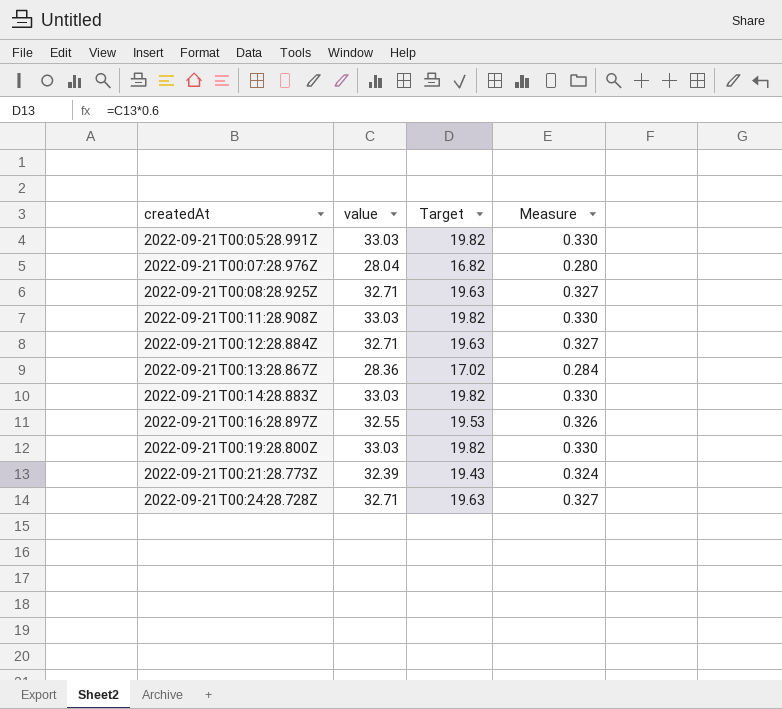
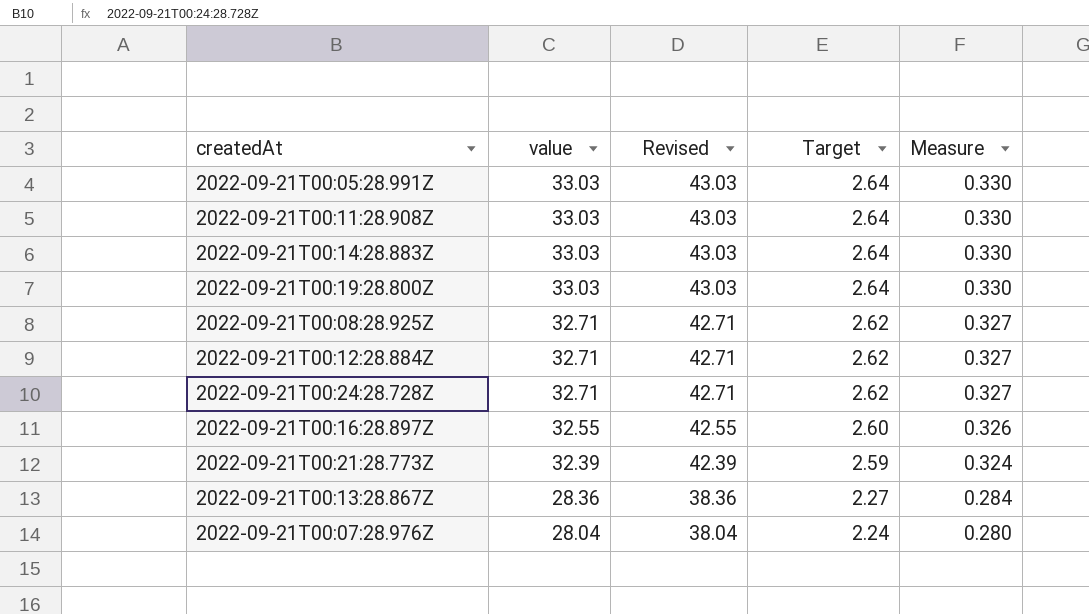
row order: createdAt ascending -> value descending
column Revised | formula: none -> [value] + 10
column Target | formula: [value] * 0.6 -> [value] * 0.08

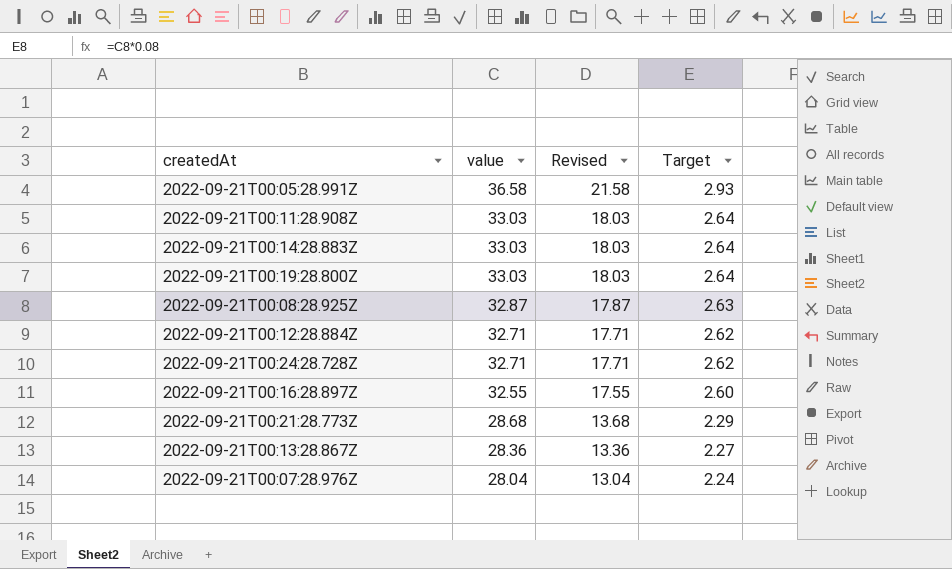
column Measure | formula: [value] * 0.01 -> none
column Revised | formula: [value] + 10 -> [value] - 15
2022-09-21T00:05:28.991Z | value: 33.03 -> 36.58
2022-09-21T00:05:28.991Z | Target: 2.64 -> 2.93
2022-09-21T00:08:28.925Z | value: 32.71 -> 32.87
2022-09-21T00:08:28.925Z | Target: 2.62 -> 2.63
2022-09-21T00:21:28.773Z | value: 32.39 -> 28.68
2022-09-21T00:21:28.773Z | Target: 2.59 -> 2.29

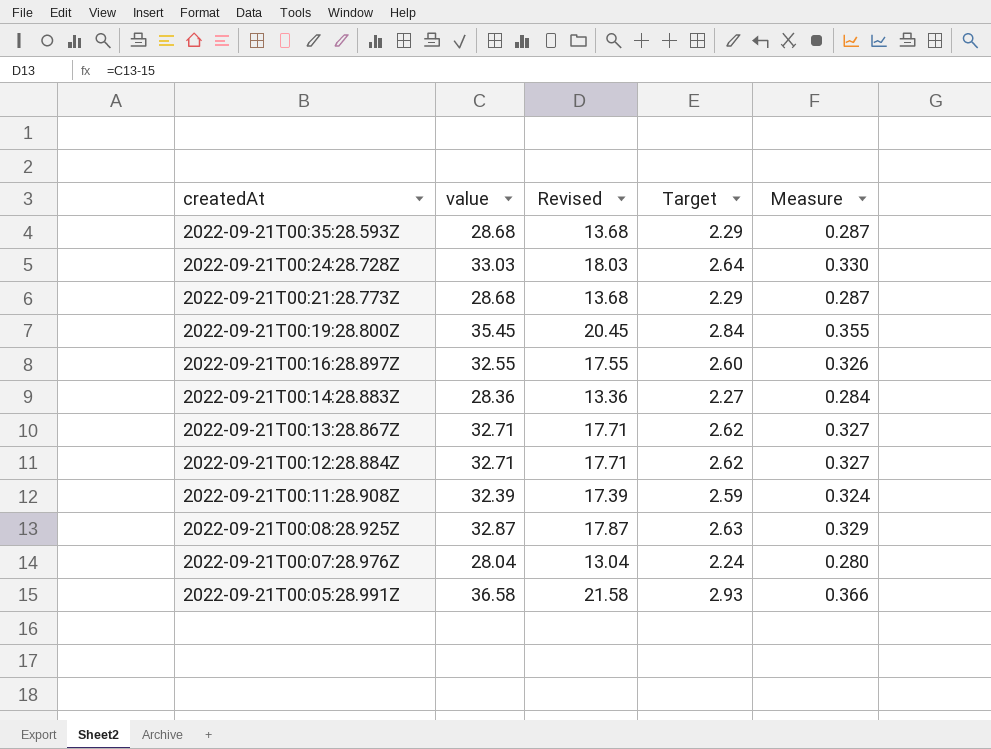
row order: value descending -> createdAt descending
column Measure | formula: none -> [value] * 0.01
row 2022-09-21T00:35:28.593Z: none -> 28.68 | 13.68 | 2.29 | 0.287
2022-09-21T00:24:28.728Z | value: 32.71 -> 33.03
2022-09-21T00:24:28.728Z | Revised: 17.71 -> 18.03
2022-09-21T00:24:28.728Z | Target: 2.62 -> 2.64
2022-09-21T00:19:28.800Z | value: 33.03 -> 35.45
2022-09-21T00:19:28.800Z | Revised: 18.03 -> 20.45
2022-09-21T00:19:28.800Z | Target: 2.64 -> 2.84
2022-09-21T00:14:28.883Z | value: 33.03 -> 28.36
2022-09-21T00:14:28.883Z | Revised: 18.03 -> 13.36
2022-09-21T00:14:28.883Z | Target: 2.64 -> 2.27
2022-09-21T00:13:28.867Z | value: 28.36 -> 32.71
2022-09-21T00:13:28.867Z | Revised: 13.36 -> 17.71
2022-09-21T00:13:28.867Z | Target: 2.27 -> 2.62
2022-09-21T00:11:28.908Z | value: 33.03 -> 32.39
2022-09-21T00:11:28.908Z | Revised: 18.03 -> 17.39
2022-09-21T00:11:28.908Z | Target: 2.64 -> 2.59

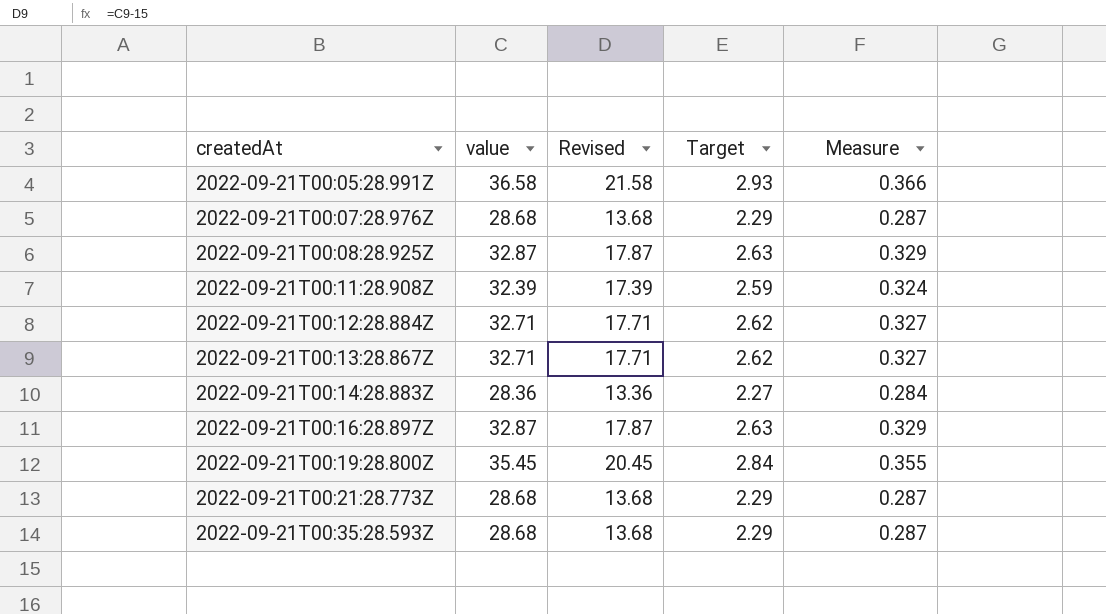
row order: createdAt descending -> createdAt ascending
row 2022-09-21T00:24:28.728Z: 33.03 | 18.03 | 2.64 | 0.330 -> none
2022-09-21T00:07:28.976Z | value: 28.04 -> 28.68
2022-09-21T00:07:28.976Z | Revised: 13.04 -> 13.68
2022-09-21T00:07:28.976Z | Target: 2.24 -> 2.29
2022-09-21T00:07:28.976Z | Measure: 0.280 -> 0.287
2022-09-21T00:16:28.897Z | value: 32.55 -> 32.87
2022-09-21T00:16:28.897Z | Revised: 17.55 -> 17.87
2022-09-21T00:16:28.897Z | Target: 2.60 -> 2.63
2022-09-21T00:16:28.897Z | Measure: 0.326 -> 0.329

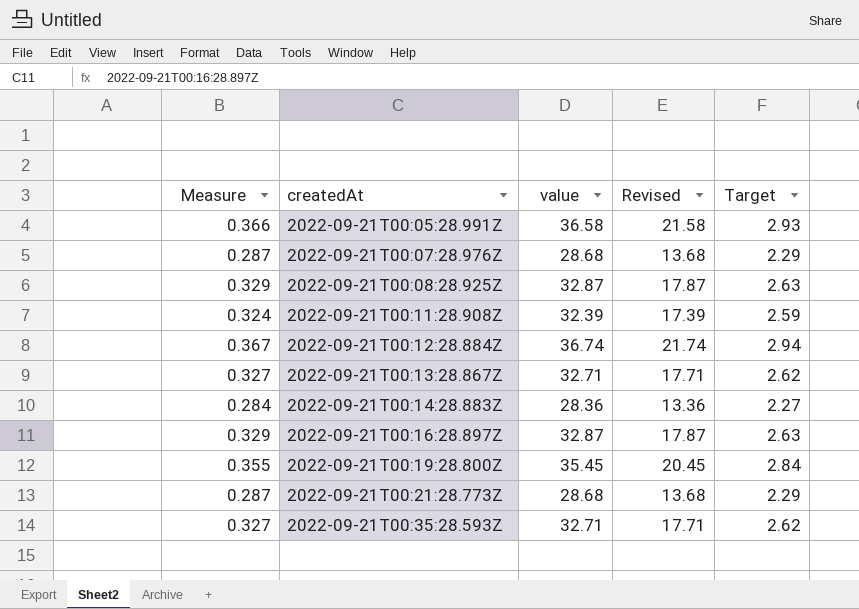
column Measure | position: 5 -> 1
2022-09-21T00:12:28.884Z | Measure: 0.327 -> 0.367
2022-09-21T00:12:28.884Z | value: 32.71 -> 36.74
2022-09-21T00:12:28.884Z | Revised: 17.71 -> 21.74
2022-09-21T00:12:28.884Z | Target: 2.62 -> 2.94
2022-09-21T00:35:28.593Z | Measure: 0.287 -> 0.327
2022-09-21T00:35:28.593Z | value: 28.68 -> 32.71
2022-09-21T00:35:28.593Z | Revised: 13.68 -> 17.71
2022-09-21T00:35:28.593Z | Target: 2.29 -> 2.62

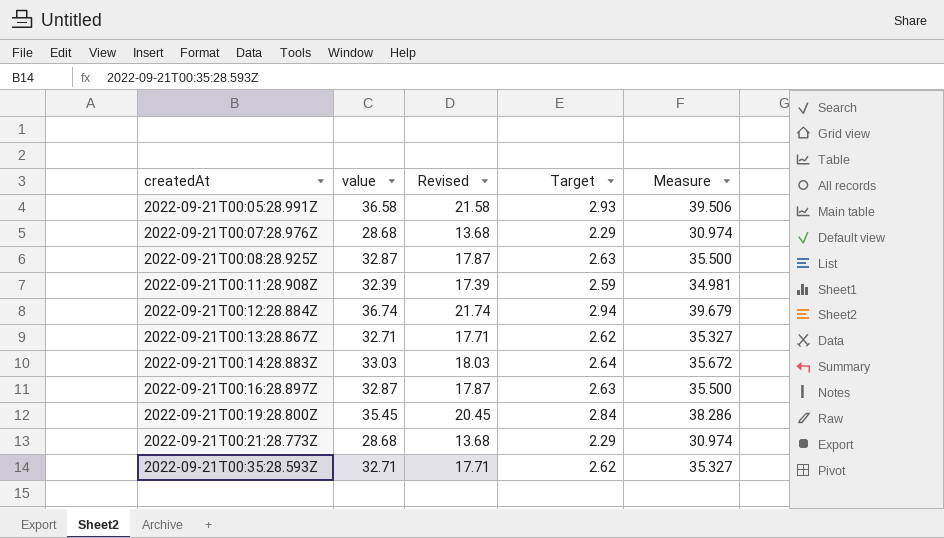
column Measure | formula: [value] * 0.01 -> [value] * 1.08
column Measure | position: 1 -> 5
2022-09-21T00:14:28.883Z | value: 28.36 -> 33.03
2022-09-21T00:14:28.883Z | Revised: 13.36 -> 18.03
2022-09-21T00:14:28.883Z | Target: 2.27 -> 2.64

